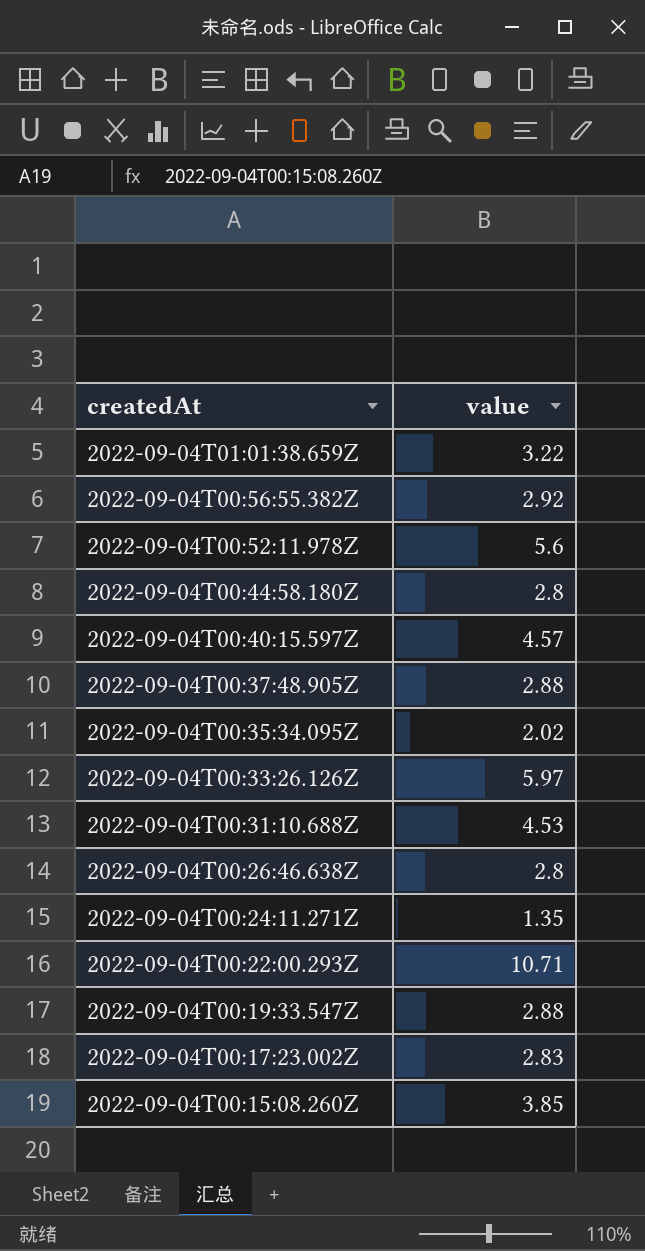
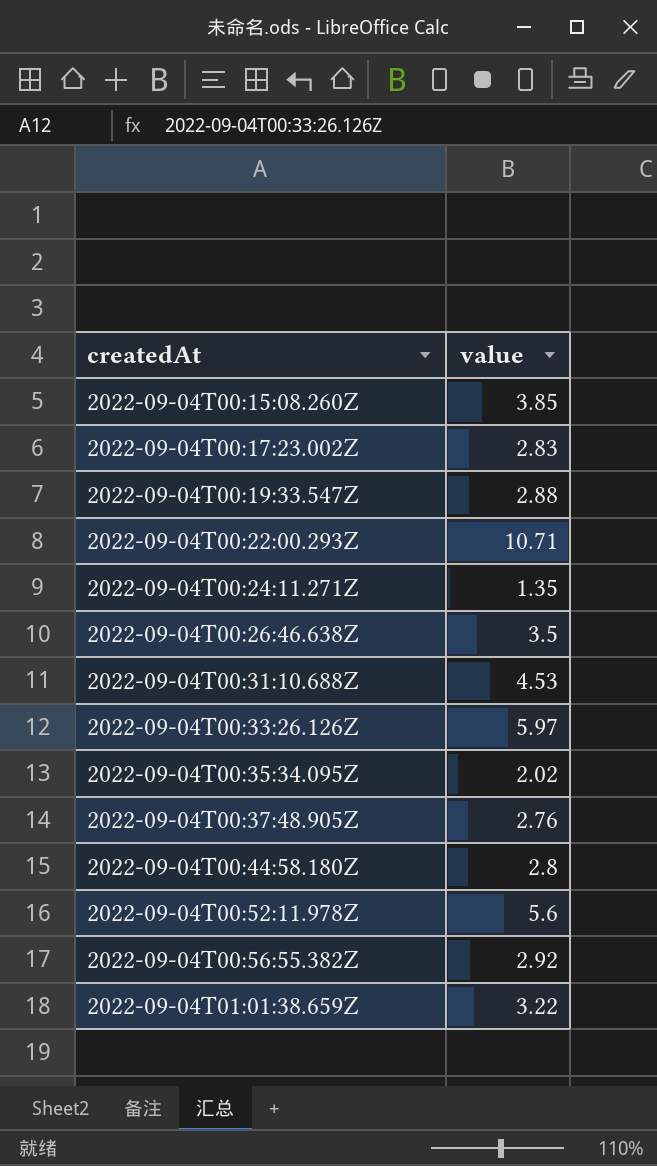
row order: createdAt descending -> createdAt ascending
row 2022-09-04T00:40:15.597Z: 4.57 -> none
2022-09-04T00:26:46.638Z | value: 2.8 -> 3.5
2022-09-04T00:37:48.905Z | value: 2.88 -> 2.76

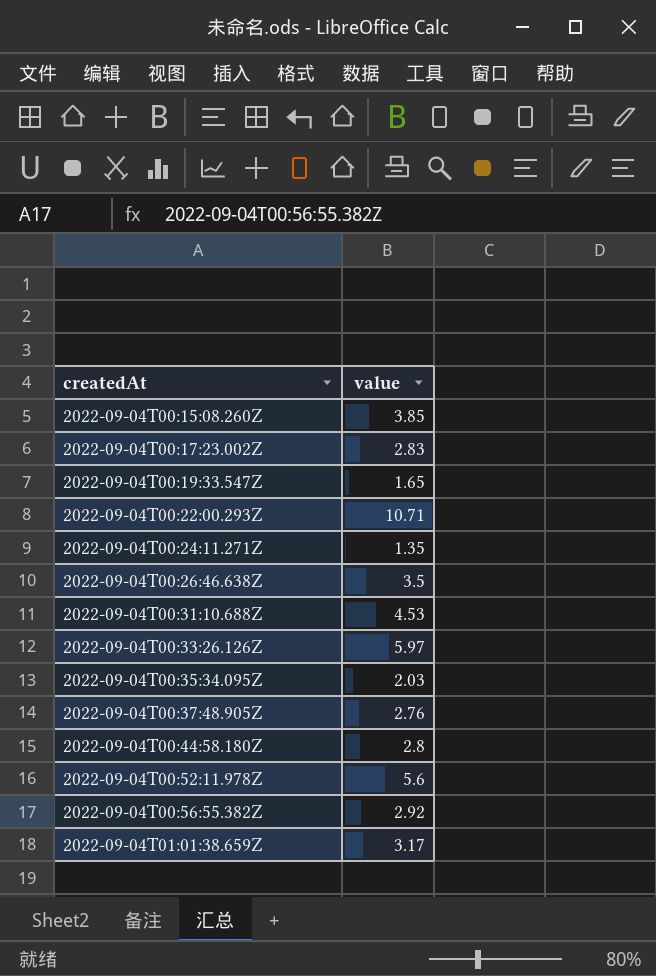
2022-09-04T00:19:33.547Z | value: 2.88 -> 1.65
2022-09-04T00:35:34.095Z | value: 2.02 -> 2.03
2022-09-04T01:01:38.659Z | value: 3.22 -> 3.17

